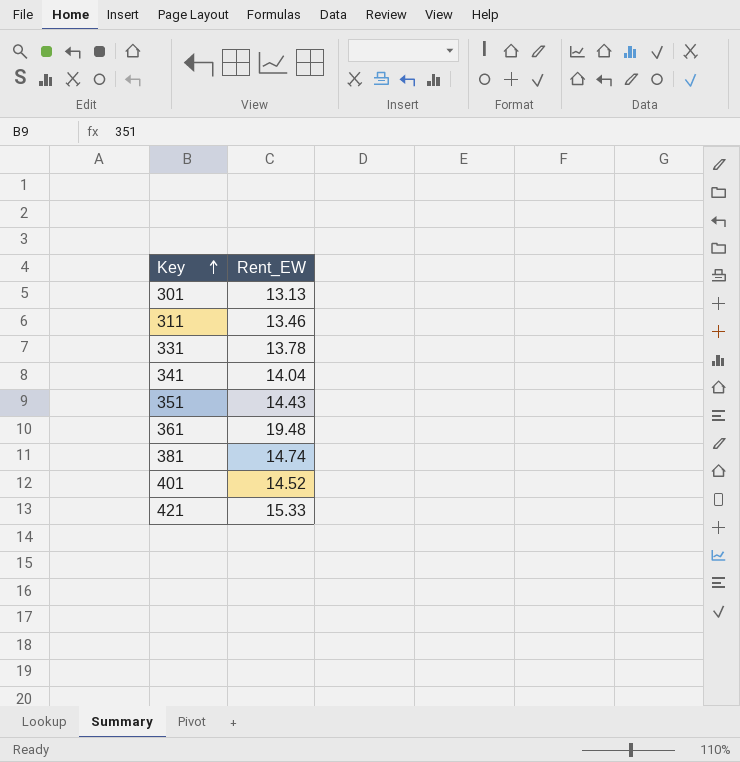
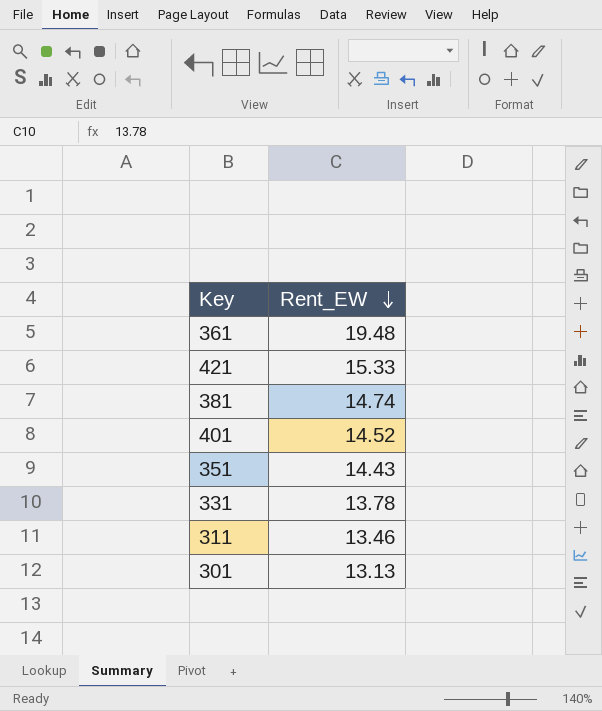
row order: Key ascending -> Rent_EW descending
row 341: 14.04 -> none

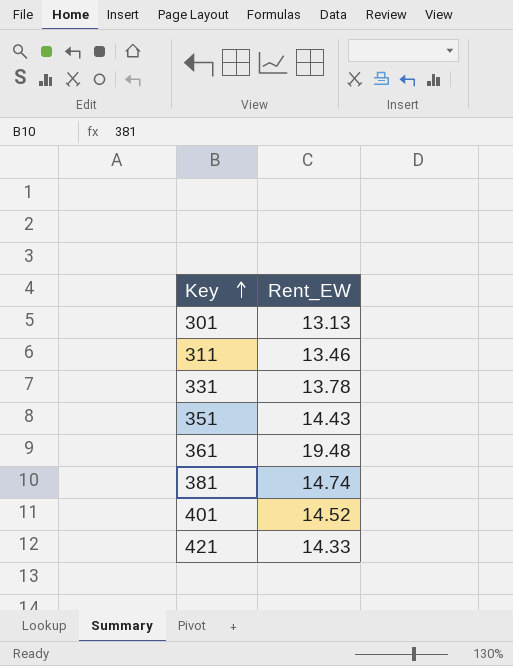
row order: Rent_EW descending -> Key ascending
421 | Rent_EW: 15.33 -> 14.33

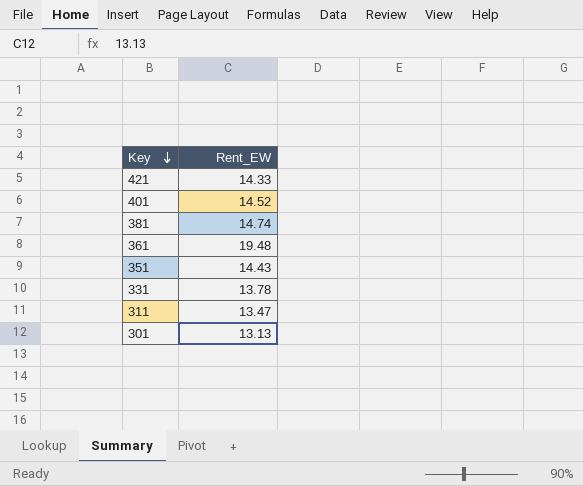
row order: Key ascending -> Key descending
311 | Rent_EW: 13.46 -> 13.47

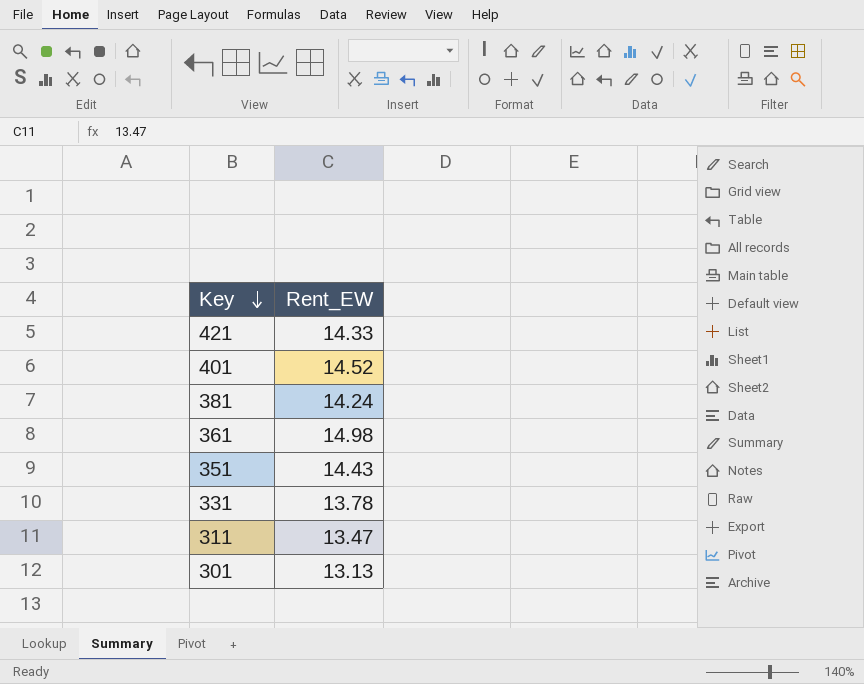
381 | Rent_EW: 14.74 -> 14.24
361 | Rent_EW: 19.48 -> 14.98

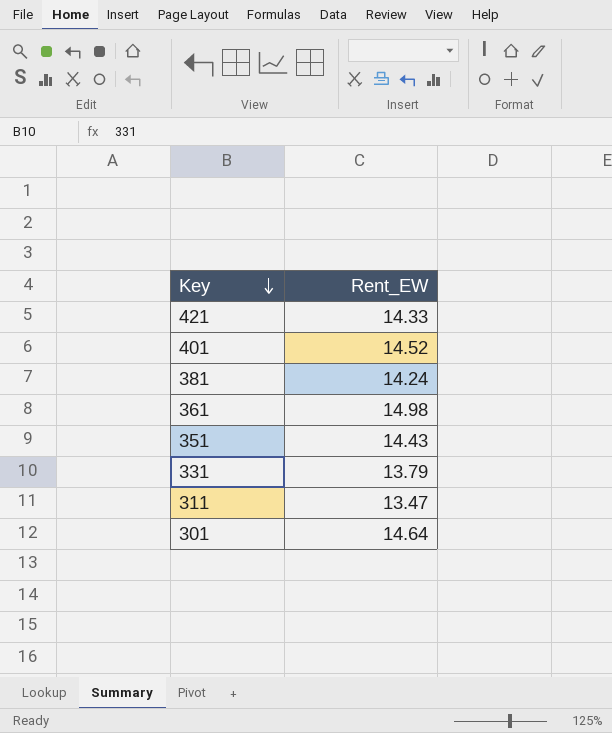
331 | Rent_EW: 13.78 -> 13.79
301 | Rent_EW: 13.13 -> 14.64

